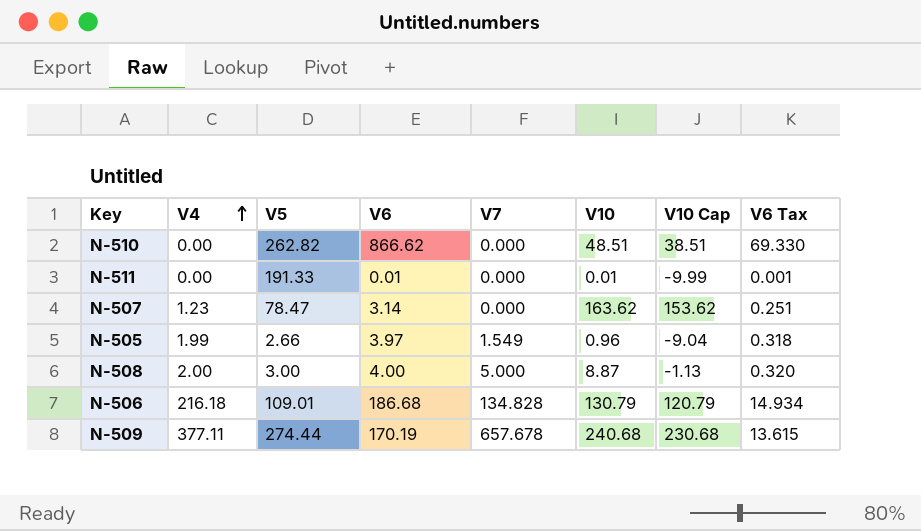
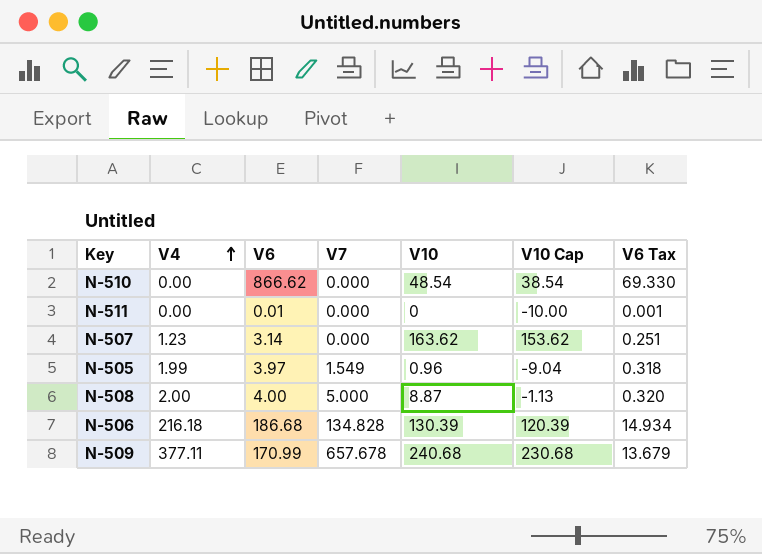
column V5 | position: 3 -> none
N-510 | V10: 48.51 -> 48.54
N-510 | V10 Cap: 38.51 -> 38.54
N-511 | V10: 0.01 -> 0
N-511 | V10 Cap: -9.99 -> -10.00
N-506 | V10: 130.79 -> 130.39
N-506 | V10 Cap: 120.79 -> 120.39
N-509 | V6: 170.19 -> 170.99
N-509 | V6 Tax: 13.615 -> 13.679

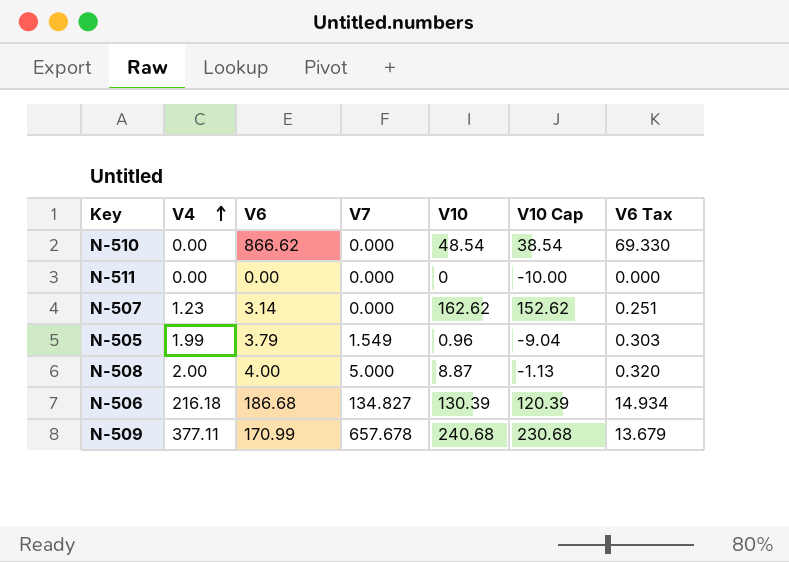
N-511 | V6: 0.01 -> 0.00
N-511 | V6 Tax: 0.001 -> 0.000
N-507 | V10: 163.62 -> 162.62
N-507 | V10 Cap: 153.62 -> 152.62
N-505 | V6: 3.97 -> 3.79
N-505 | V6 Tax: 0.318 -> 0.303
N-506 | V7: 134.828 -> 134.827

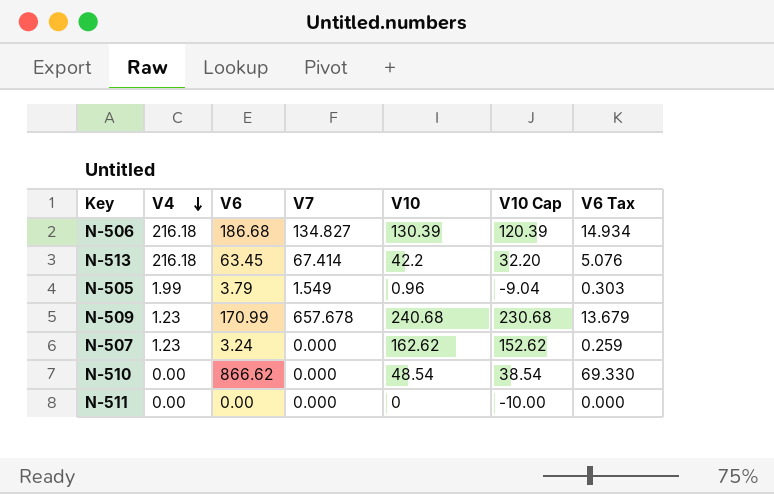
row order: V4 ascending -> V4 descending
row N-508: 2.00 | 4.00 | 5.000 | 8.87 | -1.13 | 0.320 -> none
row N-513: none -> 216.18 | 63.45 | 67.414 | 42.2 | 32.20 | 5.076
N-509 | V4: 377.11 -> 1.23
N-507 | V6: 3.14 -> 3.24
N-507 | V6 Tax: 0.251 -> 0.259

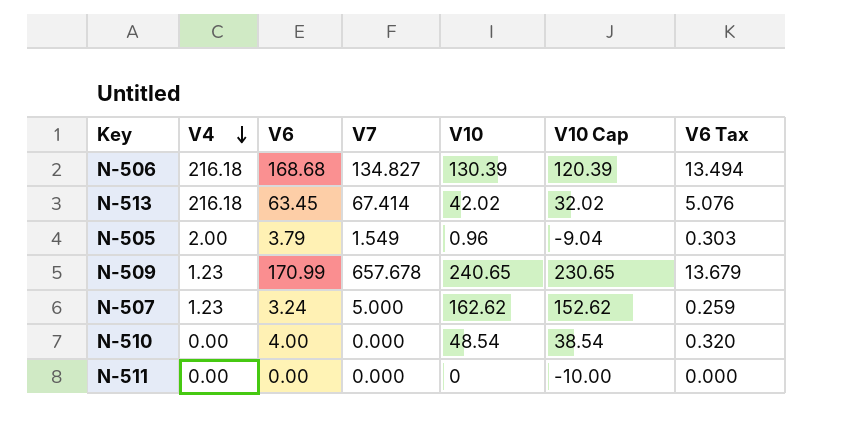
N-506 | V6: 186.68 -> 168.68
N-506 | V6 Tax: 14.934 -> 13.494
N-513 | V10: 42.2 -> 42.02
N-513 | V10 Cap: 32.20 -> 32.02
N-505 | V4: 1.99 -> 2.00
N-509 | V10: 240.68 -> 240.65
N-509 | V10 Cap: 230.68 -> 230.65
N-507 | V7: 0.000 -> 5.000
N-510 | V6: 866.62 -> 4.00
N-510 | V6 Tax: 69.330 -> 0.320

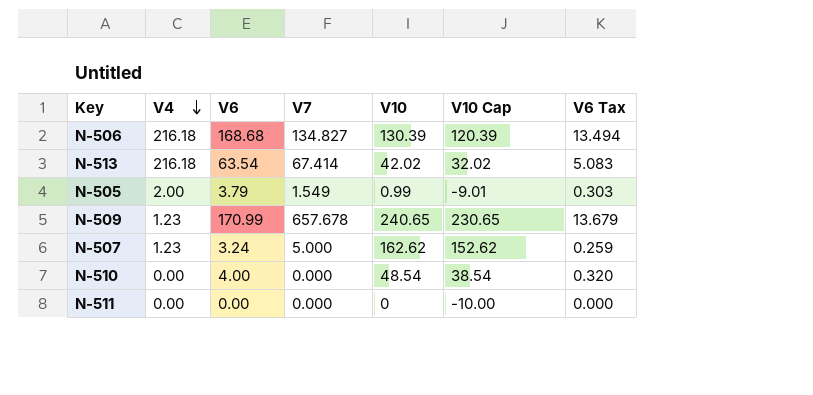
N-513 | V6: 63.45 -> 63.54
N-513 | V6 Tax: 5.076 -> 5.083
N-505 | V10: 0.96 -> 0.99
N-505 | V10 Cap: -9.04 -> -9.01

